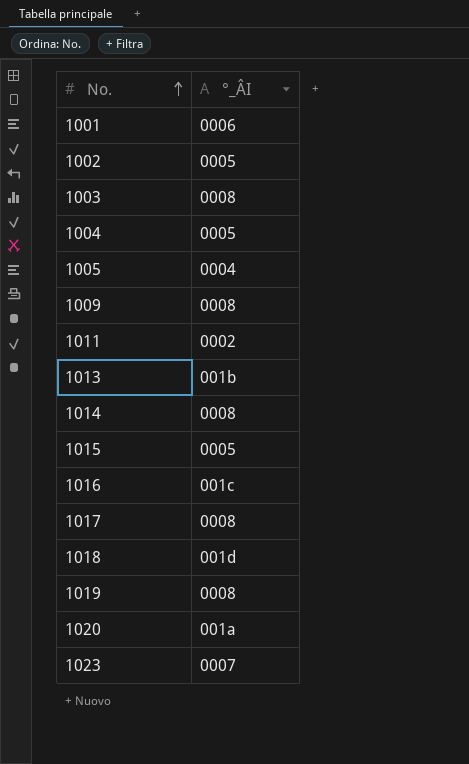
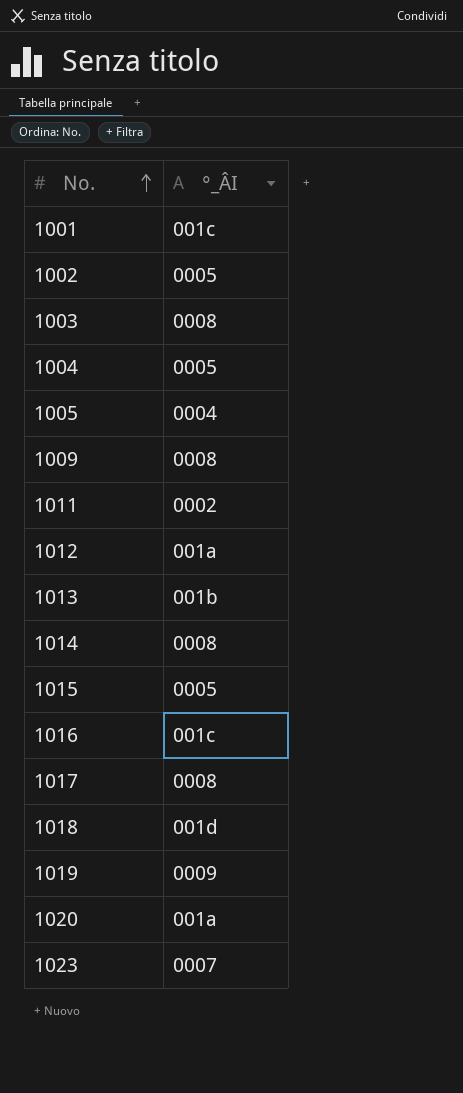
1001 | °_ÂI: 0006 -> 001c
row 1012: none -> 001a
1019 | °_ÂI: 0008 -> 0009

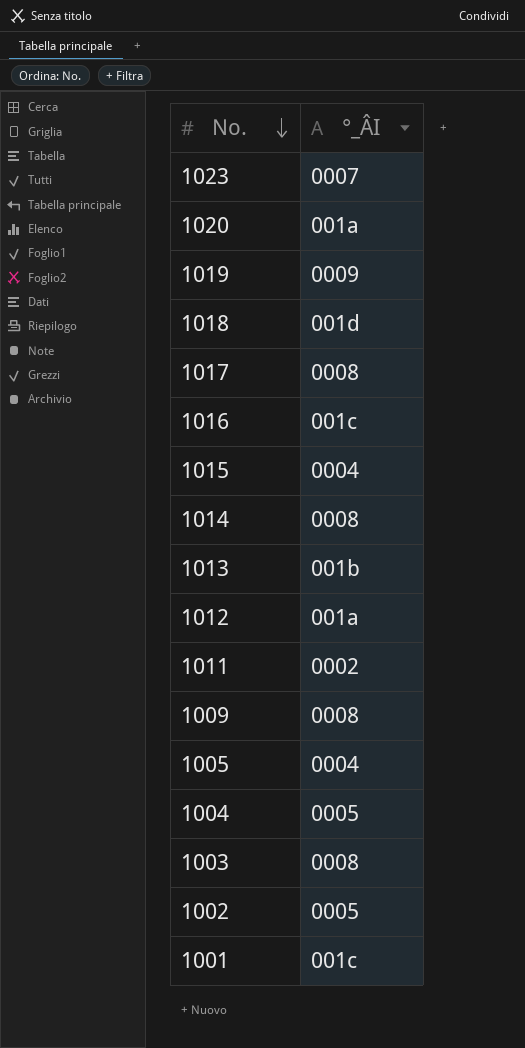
row order: No. ascending -> No. descending
1015 | °_ÂI: 0005 -> 0004

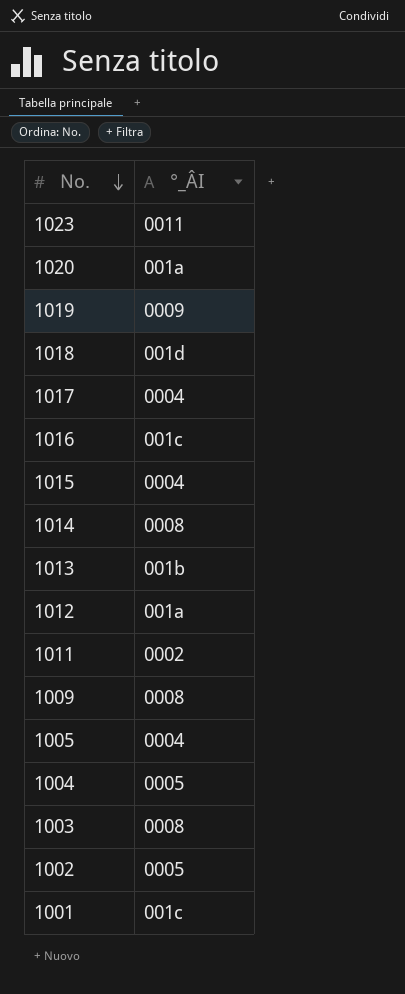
1023 | °_ÂI: 0007 -> 0011
1017 | °_ÂI: 0008 -> 0004

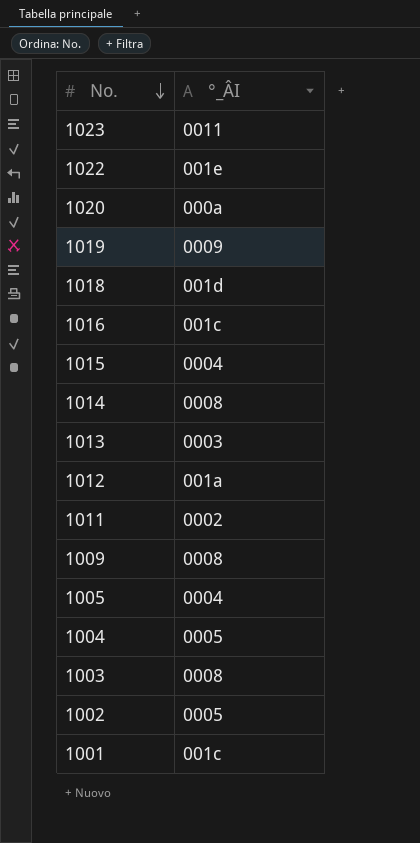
row 1017: 0004 -> none
row 1022: none -> 001e
1020 | °_ÂI: 001a -> 000a
1013 | °_ÂI: 001b -> 0003

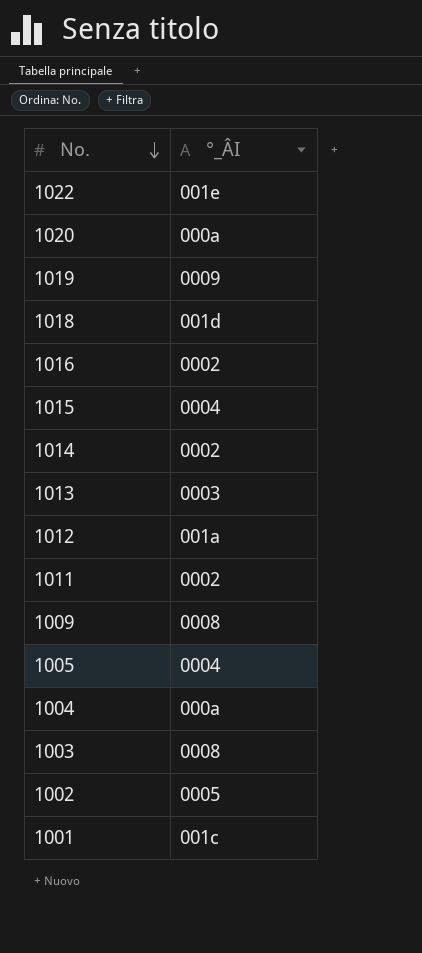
row 1023: 0011 -> none
1016 | °_ÂI: 001c -> 0002
1014 | °_ÂI: 0008 -> 0002
1004 | °_ÂI: 0005 -> 000a

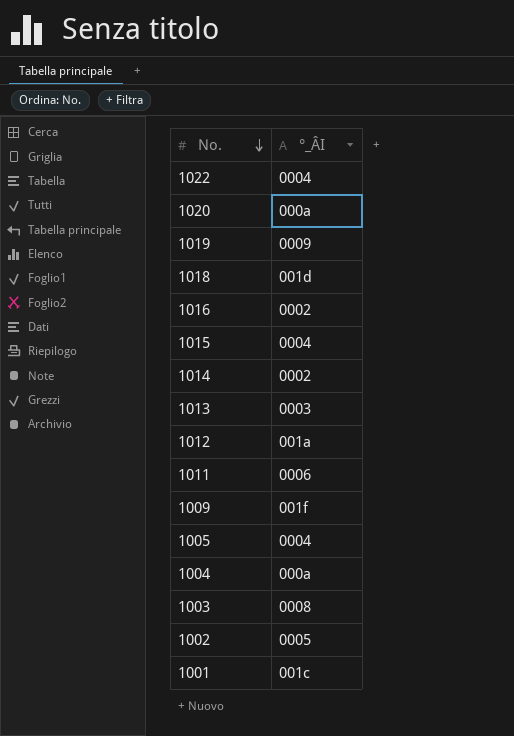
1022 | °_ÂI: 001e -> 0004
1011 | °_ÂI: 0002 -> 0006
1009 | °_ÂI: 0008 -> 001f

